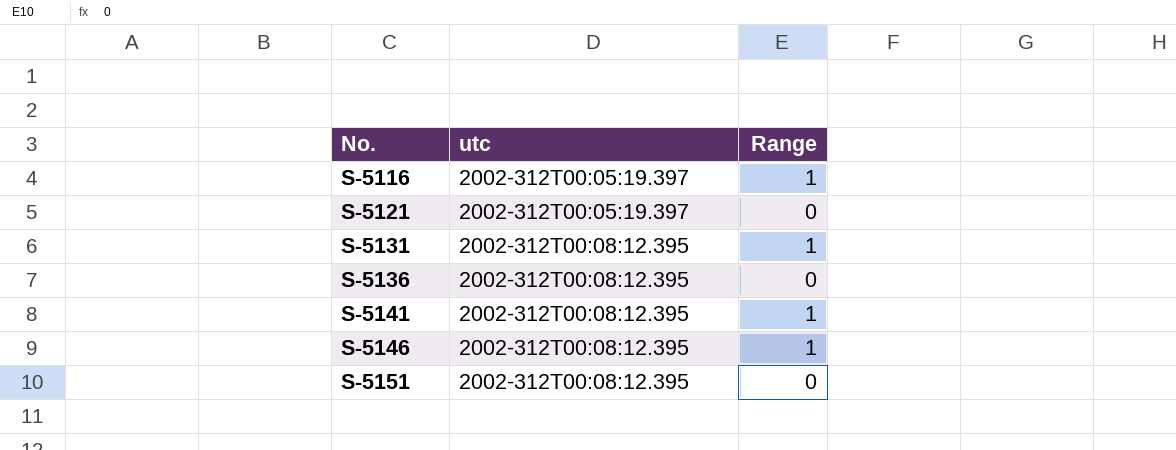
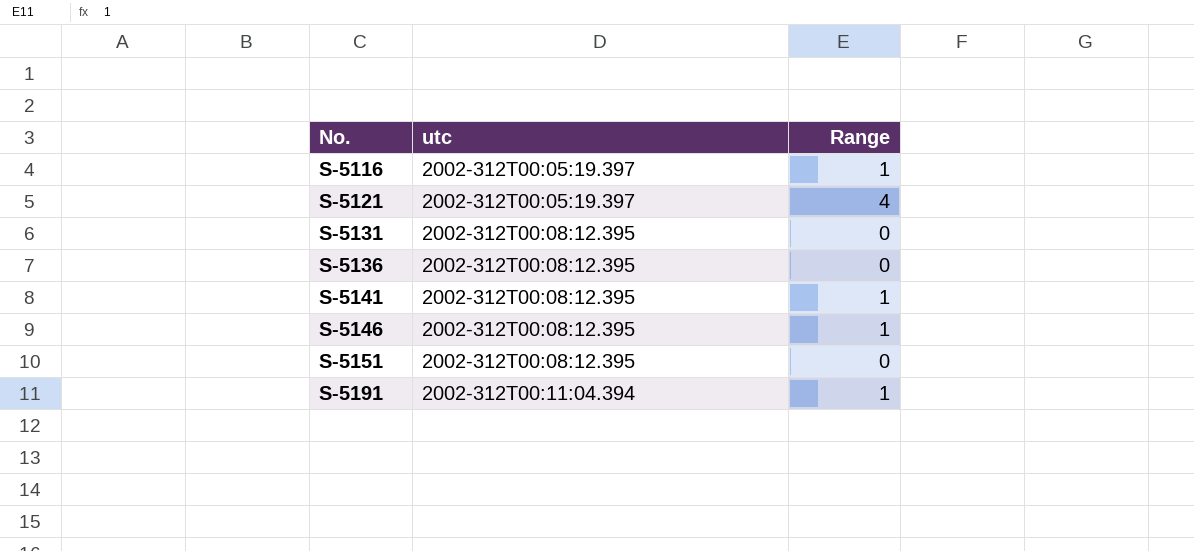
S-5121 | Range: 0 -> 4
S-5131 | Range: 1 -> 0
row S-5191: none -> 2002-312T00:11:04.394 | 1

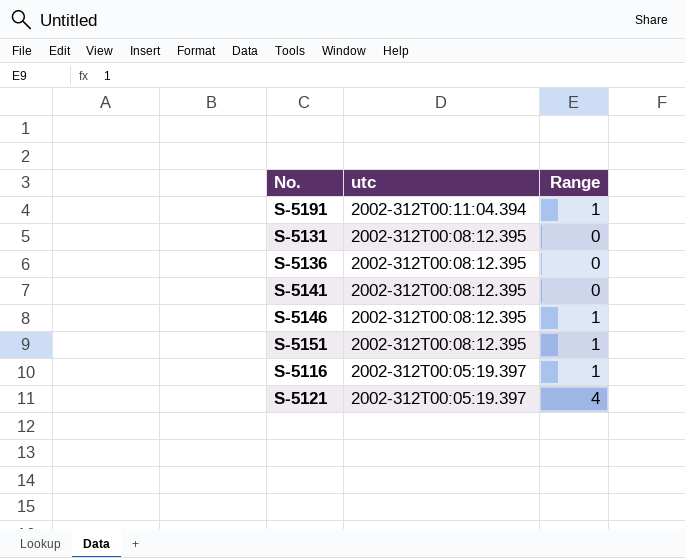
row order: No. ascending -> utc descending
S-5141 | Range: 1 -> 0
S-5151 | Range: 0 -> 1

